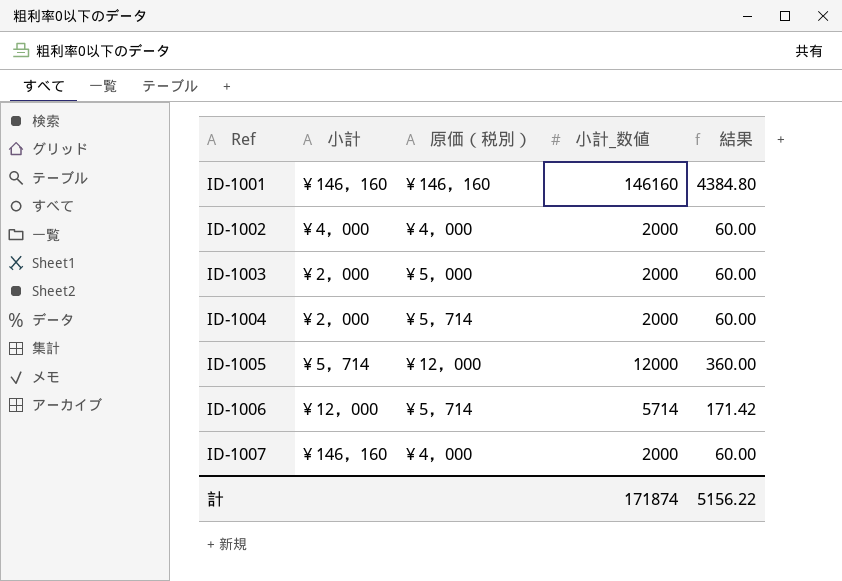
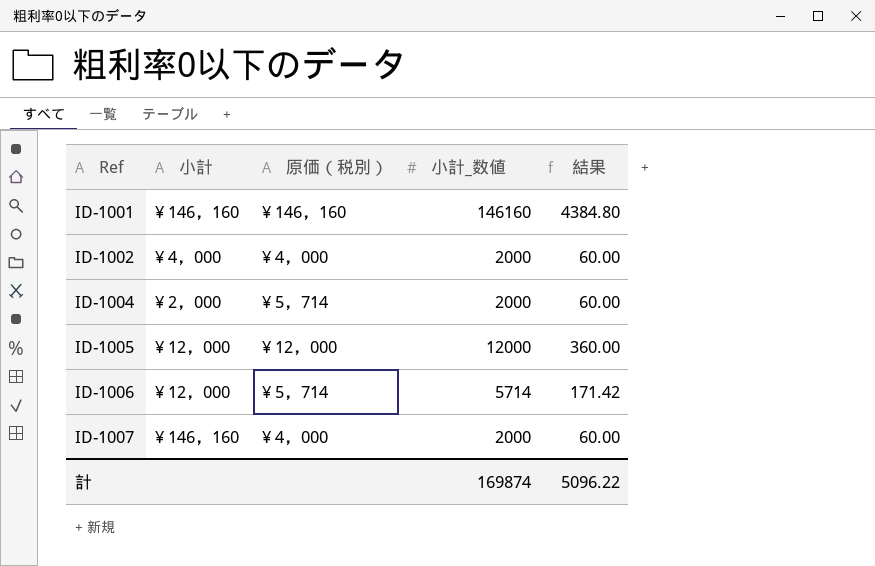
row ID-1003: ¥ 2，000 | ¥ 5，000 | 2000 | 60.00 -> none
ID-1005 | 小計: ¥ 5，714 -> ¥ 12，000
計 | 小計_数値: 171874 -> 169874
計 | 結果: 5156.22 -> 5096.22

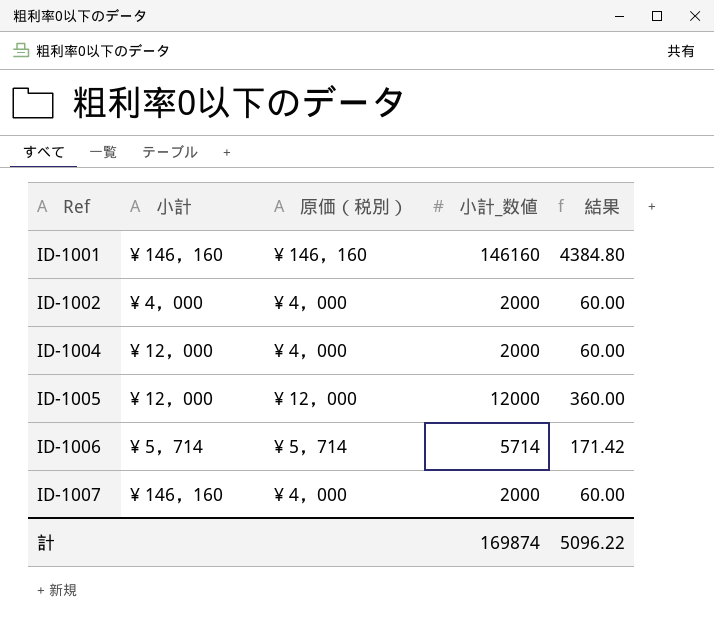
ID-1004 | 小計: ¥ 2，000 -> ¥ 12，000
ID-1004 | 原価（税別）: ¥ 5，714 -> ¥ 4，000
ID-1006 | 小計: ¥ 12，000 -> ¥ 5，714

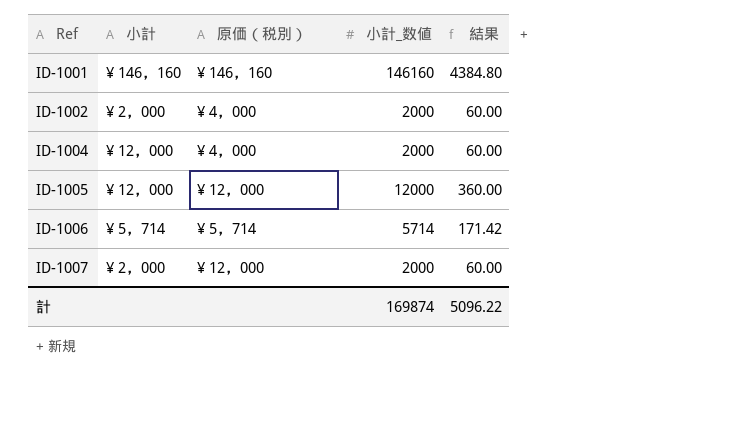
ID-1002 | 小計: ¥ 4，000 -> ¥ 2，000
ID-1007 | 小計: ¥ 146，160 -> ¥ 2，000
ID-1007 | 原価（税別）: ¥ 4，000 -> ¥ 12，000

